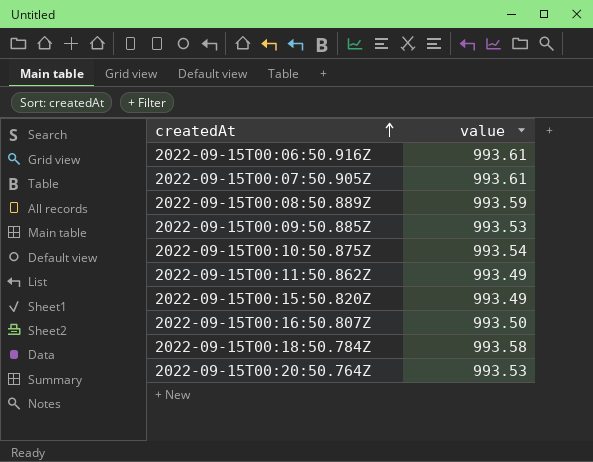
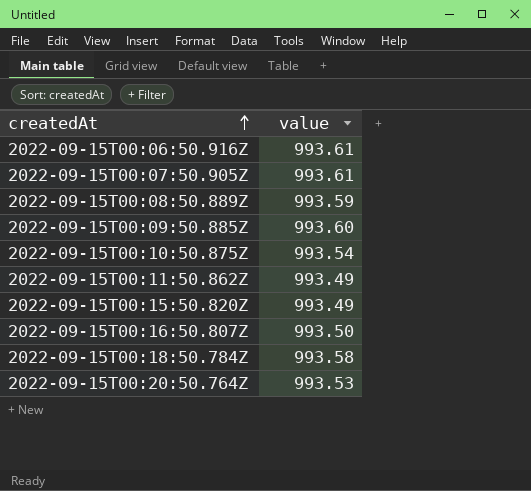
2022-09-15T00:09:50.885Z | value: 993.53 -> 993.60

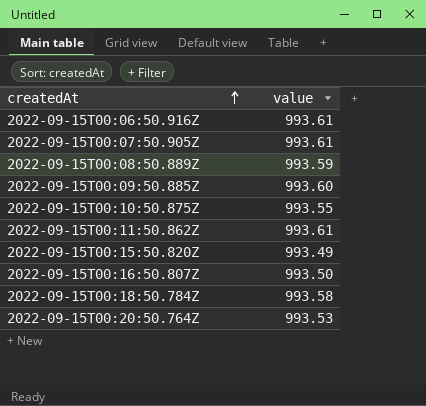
2022-09-15T00:10:50.875Z | value: 993.54 -> 993.55
2022-09-15T00:11:50.862Z | value: 993.49 -> 993.61

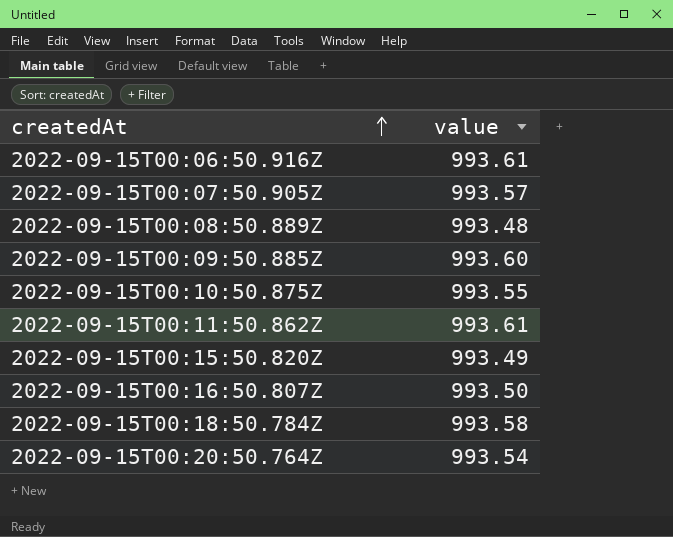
2022-09-15T00:07:50.905Z | value: 993.61 -> 993.57
2022-09-15T00:08:50.889Z | value: 993.59 -> 993.48
2022-09-15T00:20:50.764Z | value: 993.53 -> 993.54

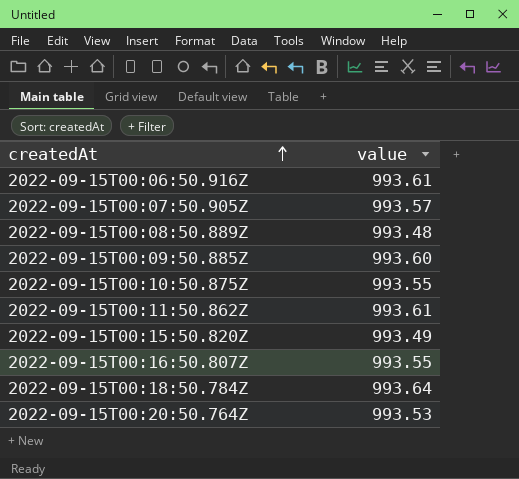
2022-09-15T00:16:50.807Z | value: 993.50 -> 993.55
2022-09-15T00:18:50.784Z | value: 993.58 -> 993.64
2022-09-15T00:20:50.764Z | value: 993.54 -> 993.53

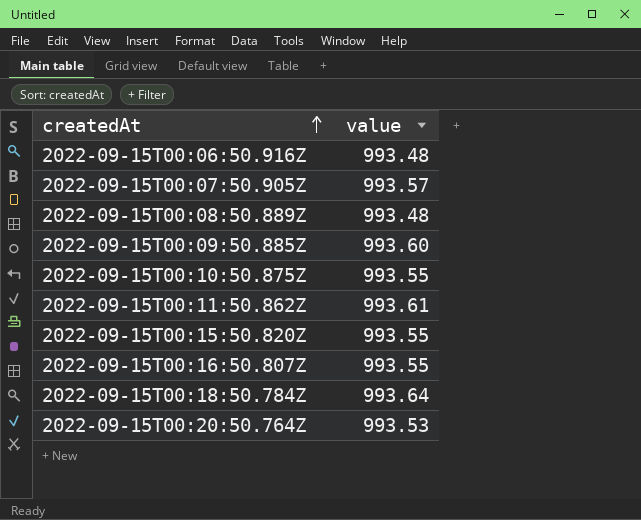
2022-09-15T00:06:50.916Z | value: 993.61 -> 993.48
2022-09-15T00:15:50.820Z | value: 993.49 -> 993.55

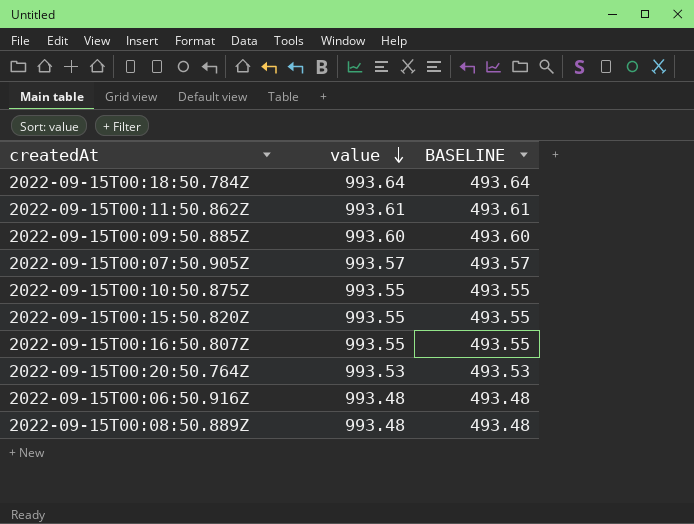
row order: createdAt ascending -> value descending
column BASELINE | formula: none -> [value] - 500

